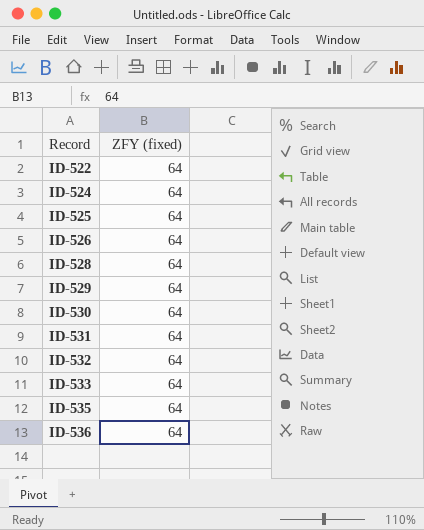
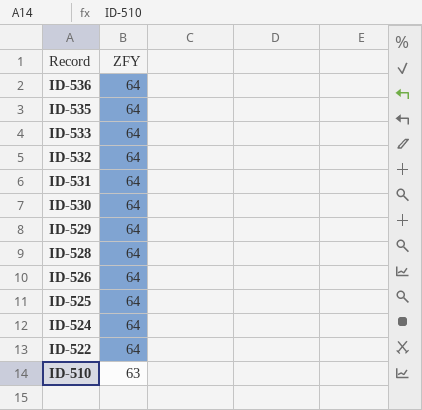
row order: Record ascending -> Record descending
column name: ZFY (fixed) -> ZFY
row ID-510: none -> 63

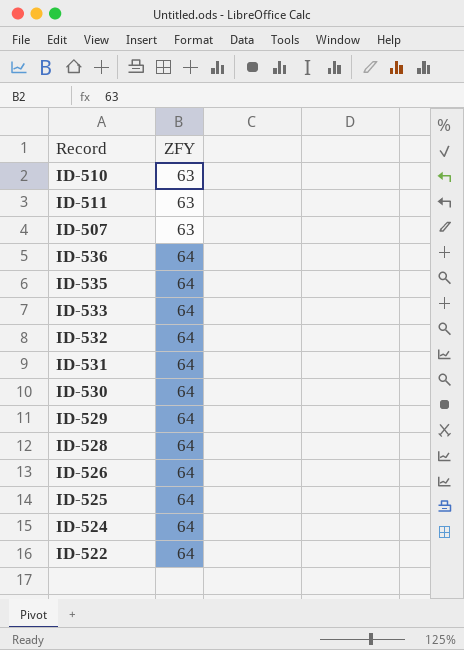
row order: Record descending -> ZFY ascending
row ID-511: none -> 63
row ID-507: none -> 63

